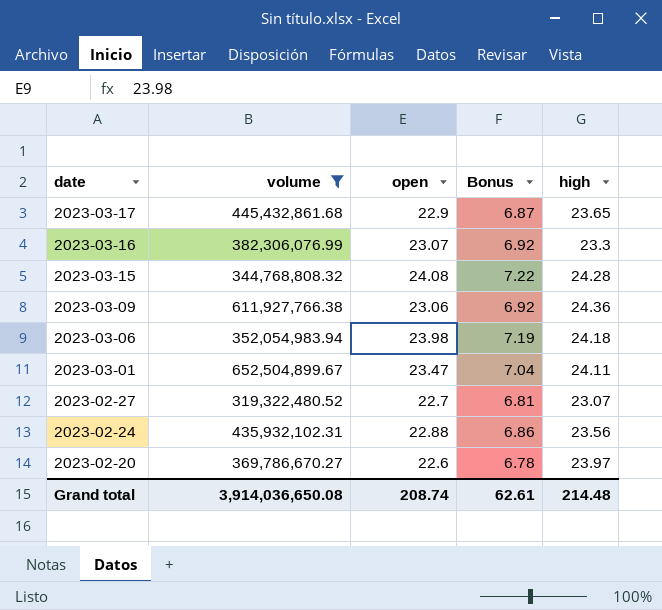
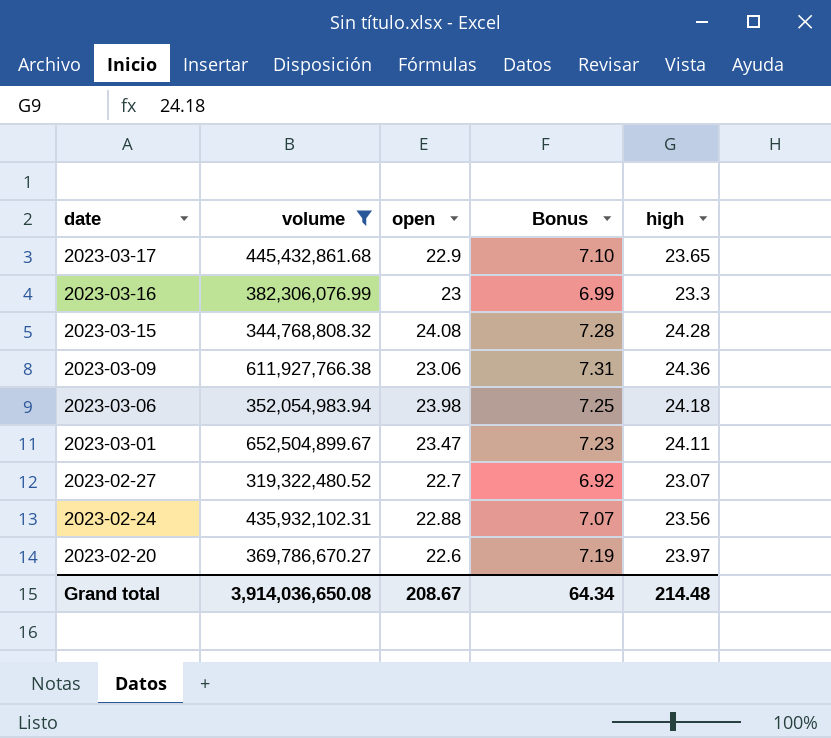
column Bonus | formula: [open] * 0.3 -> [high] * 0.3
2023-03-16 | open: 23.07 -> 23
Grand total | open: 208.74 -> 208.67
Grand total | Bonus: 62.61 -> 64.34

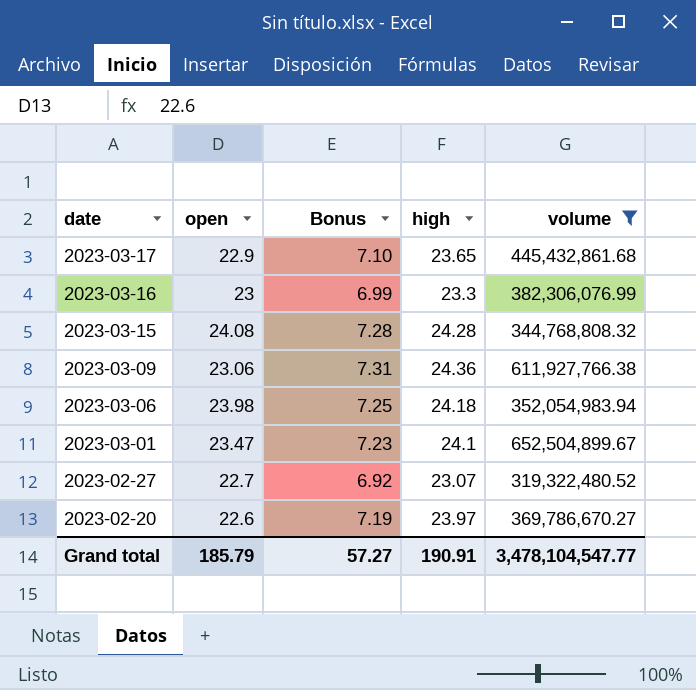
column volume | position: 2 -> 5
row 2023-02-24: 435,932,102.31 | 22.88 | 7.07 | 23.56 -> none
2023-03-01 | high: 24.11 -> 24.1
Grand total | open: 208.67 -> 185.79
Grand total | Bonus: 64.34 -> 57.27
Grand total | high: 214.48 -> 190.91
Grand total | volume: 3,914,036,650.08 -> 3,478,104,547.77

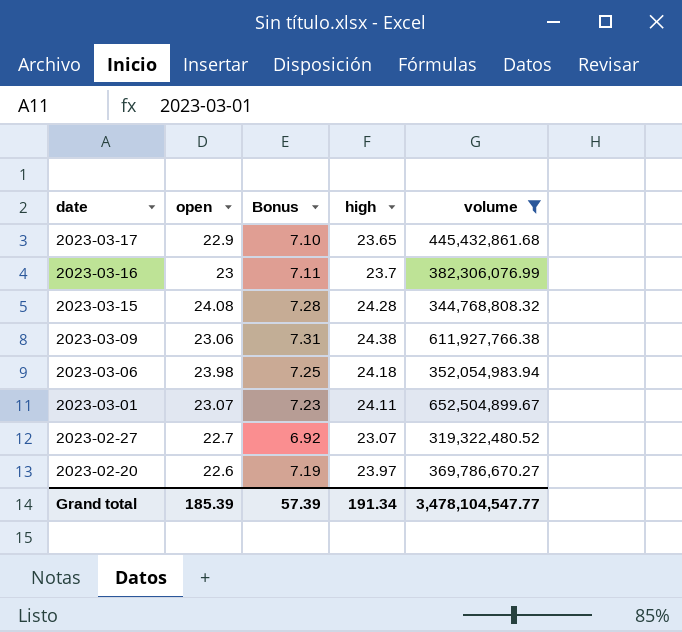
2023-03-16 | Bonus: 6.99 -> 7.11
2023-03-16 | high: 23.3 -> 23.7
2023-03-09 | high: 24.36 -> 24.38
2023-03-01 | open: 23.47 -> 23.07
2023-03-01 | high: 24.1 -> 24.11
Grand total | open: 185.79 -> 185.39
Grand total | Bonus: 57.27 -> 57.39
Grand total | high: 190.91 -> 191.34

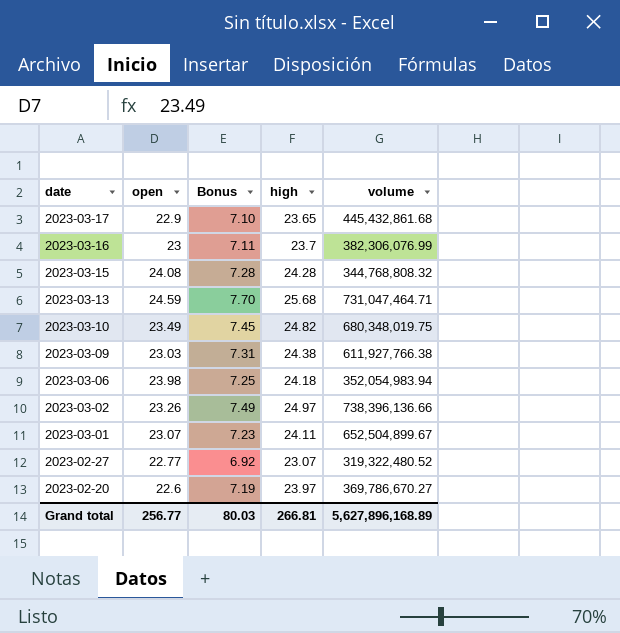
filter: volume <= 652,504,899.67 -> none
2023-03-09 | open: 23.06 -> 23.03
2023-02-27 | open: 22.7 -> 22.77
Grand total | open: 185.39 -> 256.77
Grand total | Bonus: 57.39 -> 80.03
Grand total | high: 191.34 -> 266.81
Grand total | volume: 3,478,104,547.77 -> 5,627,896,168.89

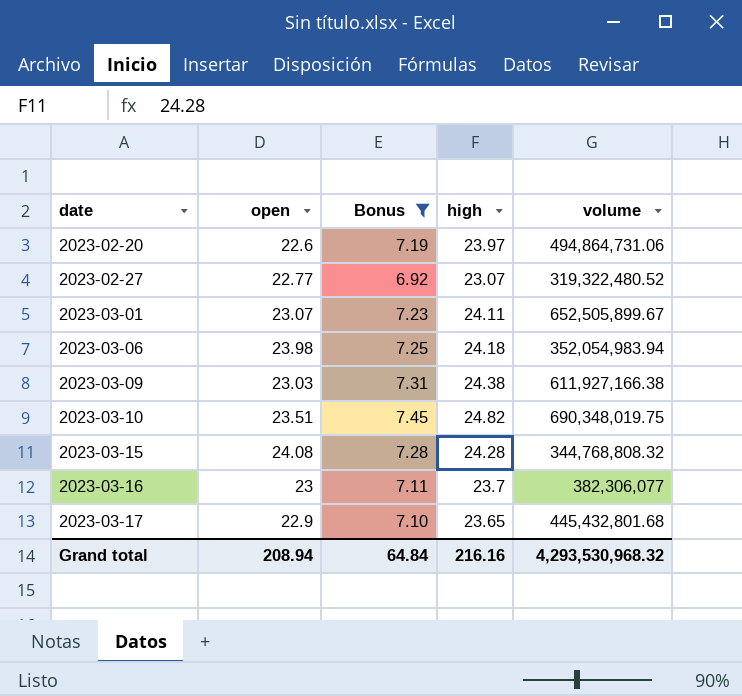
filter: none -> Bonus <= 7.45
row order: date descending -> date ascending
2023-02-20 | volume: 369,786,670.27 -> 494,864,731.06
2023-03-01 | volume: 652,504,899.67 -> 652,505,899.67
2023-03-09 | volume: 611,927,766.38 -> 611,927,166.38
2023-03-10 | open: 23.49 -> 23.51
2023-03-10 | volume: 680,348,019.75 -> 690,348,019.75
2023-03-16 | volume: 382,306,076.99 -> 382,306,077
2023-03-17 | volume: 445,432,861.68 -> 445,432,801.68
Grand total | open: 256.77 -> 208.94
Grand total | Bonus: 80.03 -> 64.84
Grand total | high: 266.81 -> 216.16
Grand total | volume: 5,627,896,168.89 -> 4,293,530,968.32

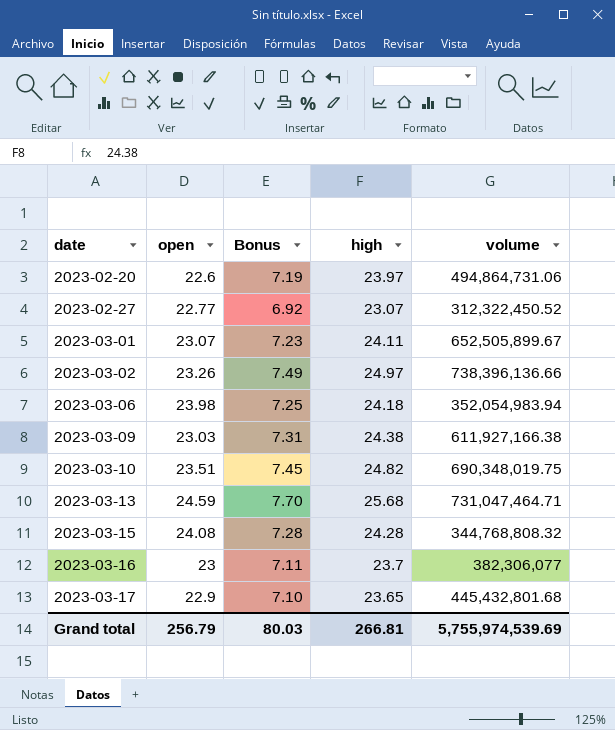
filter: Bonus <= 7.45 -> none
2023-02-27 | volume: 319,322,480.52 -> 312,322,450.52
Grand total | open: 208.94 -> 256.79
Grand total | Bonus: 64.84 -> 80.03
Grand total | high: 216.16 -> 266.81
Grand total | volume: 4,293,530,968.32 -> 5,755,974,539.69

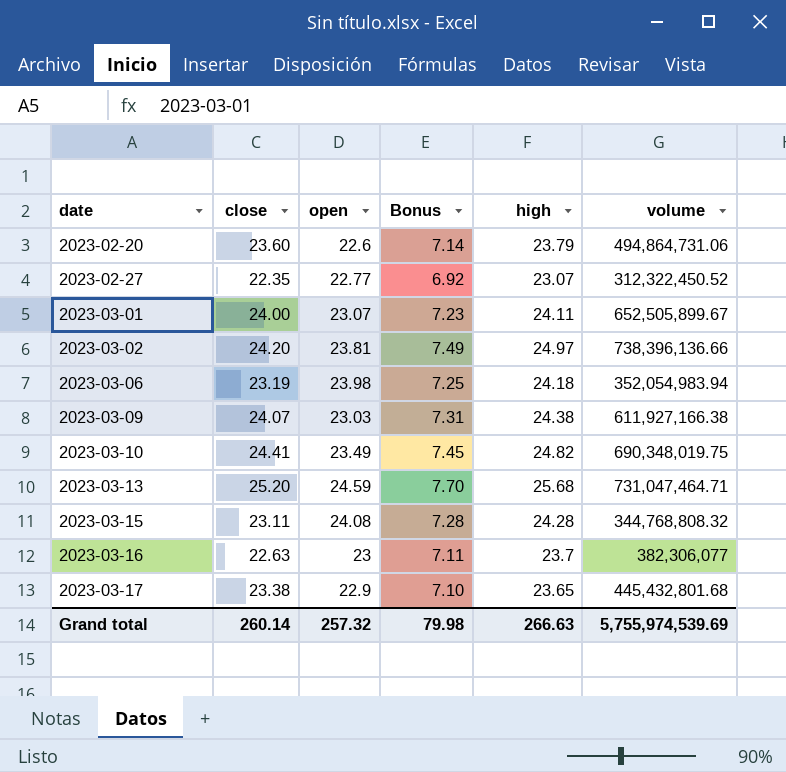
column close | position: none -> 2
2023-02-20 | Bonus: 7.19 -> 7.14
2023-02-20 | high: 23.97 -> 23.79
2023-03-02 | open: 23.26 -> 23.81
2023-03-10 | open: 23.51 -> 23.49
Grand total | open: 256.79 -> 257.32
Grand total | Bonus: 80.03 -> 79.98
Grand total | high: 266.81 -> 266.63

